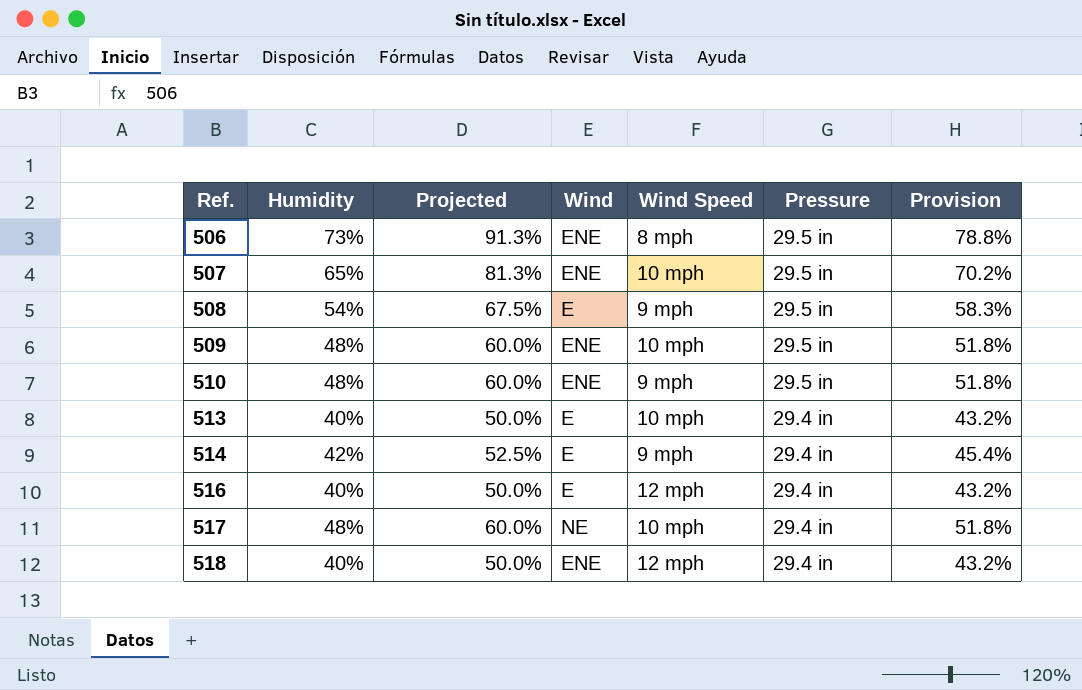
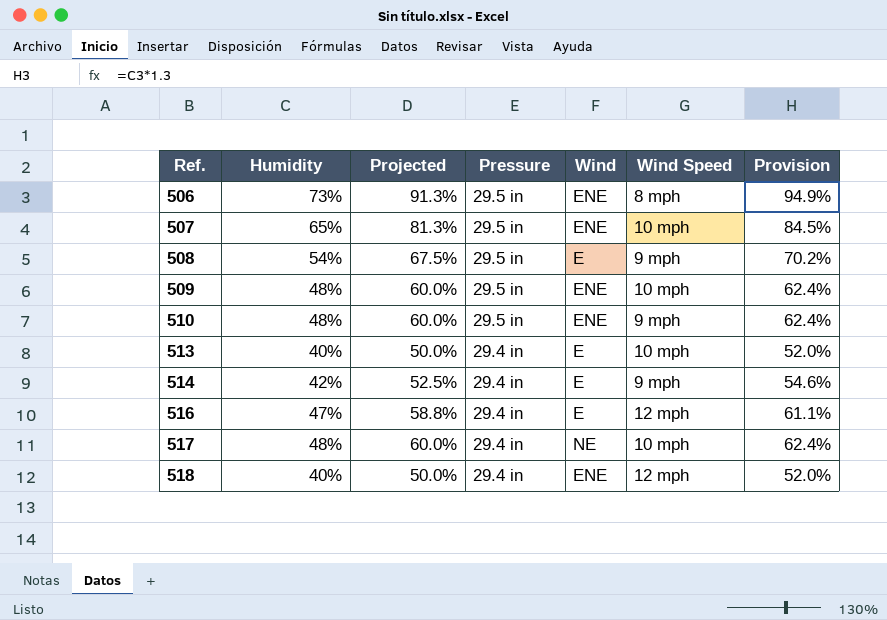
column Pressure | position: 6 -> 4
column Provision | formula: [Humidity] * 1.08 -> [Humidity] * 1.3
516 | Humidity: 40% -> 47%
516 | Projected: 50.0% -> 58.8%

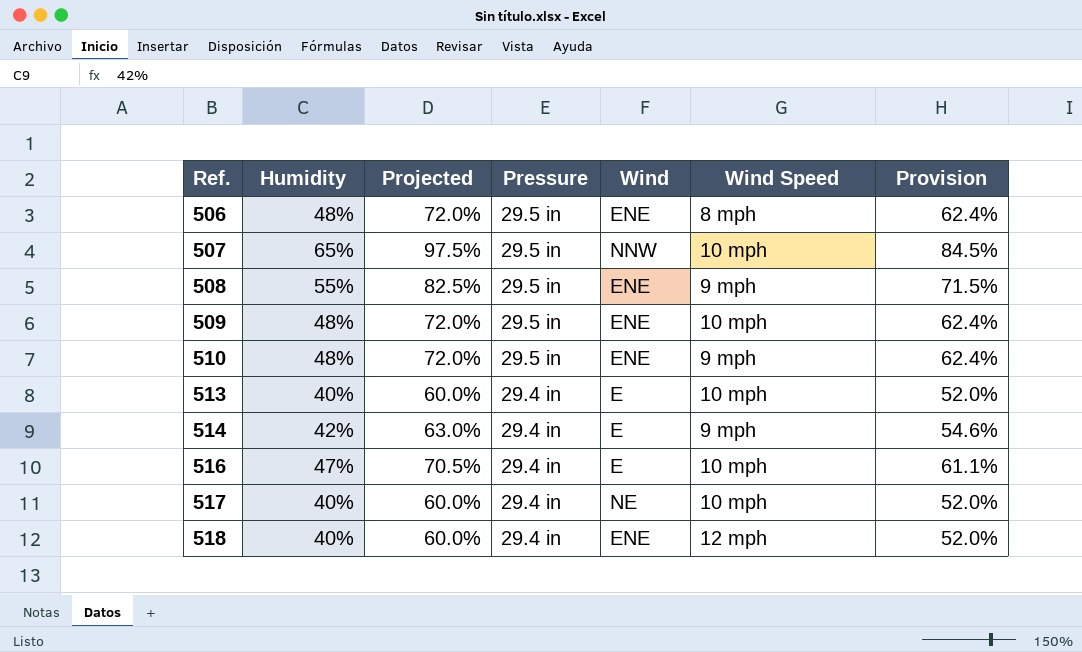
column Projected | formula: [Humidity] * 1.25 -> [Humidity] * 1.5
506 | Humidity: 73% -> 48%
506 | Provision: 94.9% -> 62.4%
507 | Wind: ENE -> NNW
508 | Humidity: 54% -> 55%
508 | Wind: E -> ENE
508 | Provision: 70.2% -> 71.5%
516 | Wind Speed: 12 mph -> 10 mph
517 | Humidity: 48% -> 40%
517 | Provision: 62.4% -> 52.0%

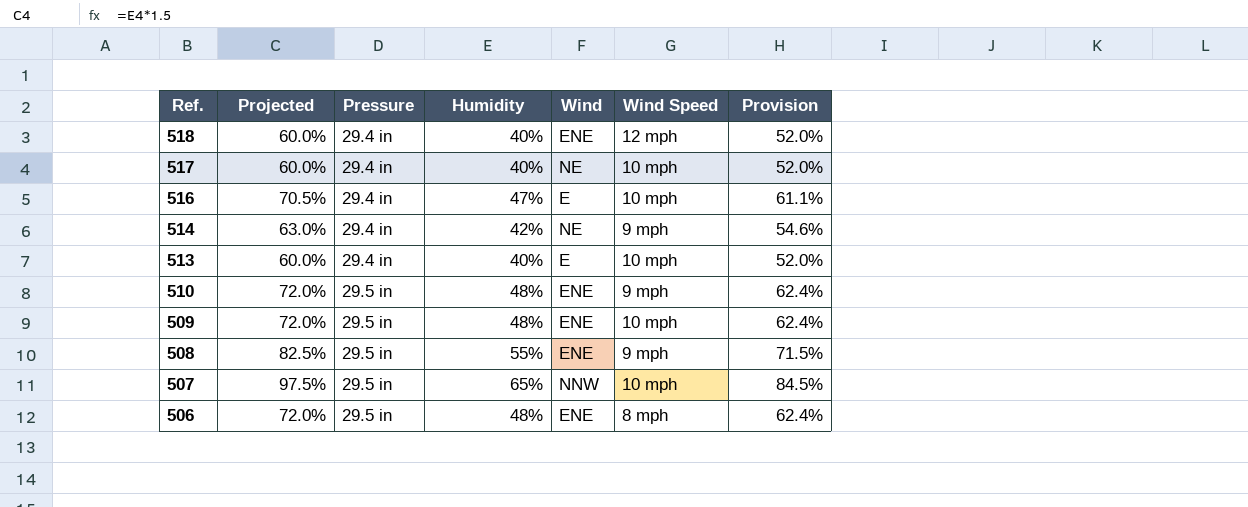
row order: Ref. ascending -> Ref. descending
column Humidity | position: 2 -> 4
514 | Wind: E -> NE

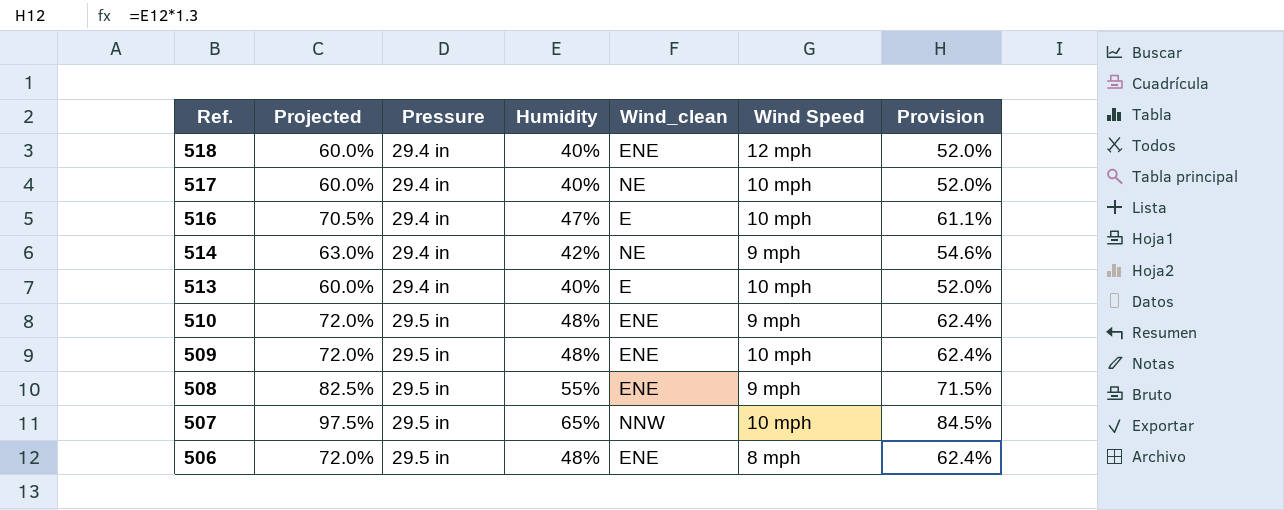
column name: Wind -> Wind_clean

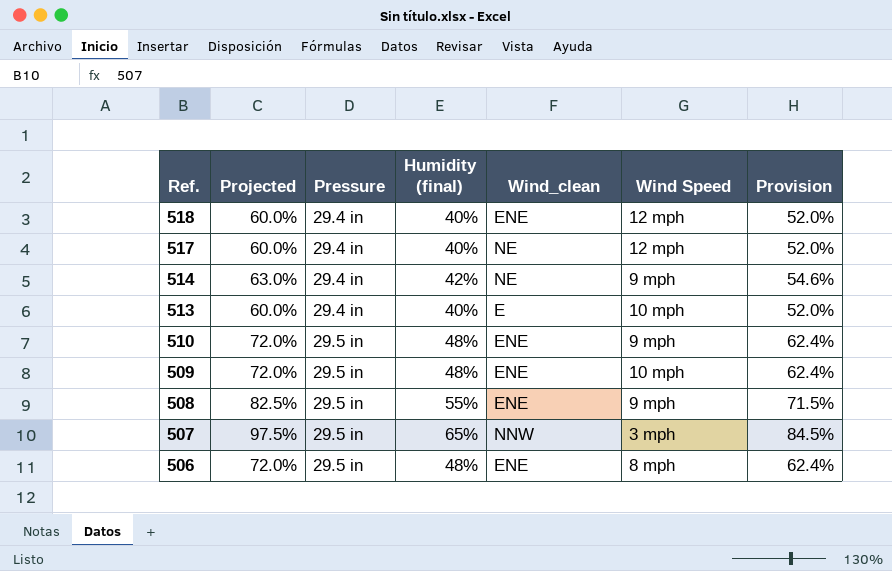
column name: Humidity -> Humidity (final)
row 516: 70.5% | 29.4 in | 47% | E | 10 mph | 61.1% -> none
517 | Wind Speed: 10 mph -> 12 mph
507 | Wind Speed: 10 mph -> 3 mph

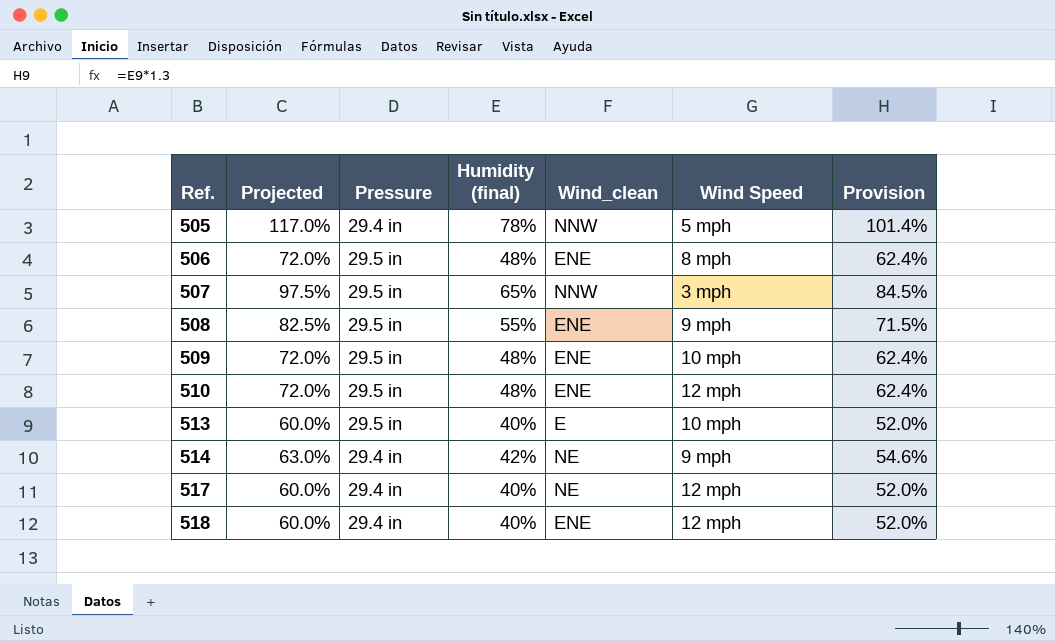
row order: Ref. descending -> Ref. ascending
row 505: none -> 117.0% | 29.4 in | 78% | NNW | 5 mph | 101.4%
510 | Wind Speed: 9 mph -> 12 mph
513 | Pressure: 29.4 in -> 29.5 in

